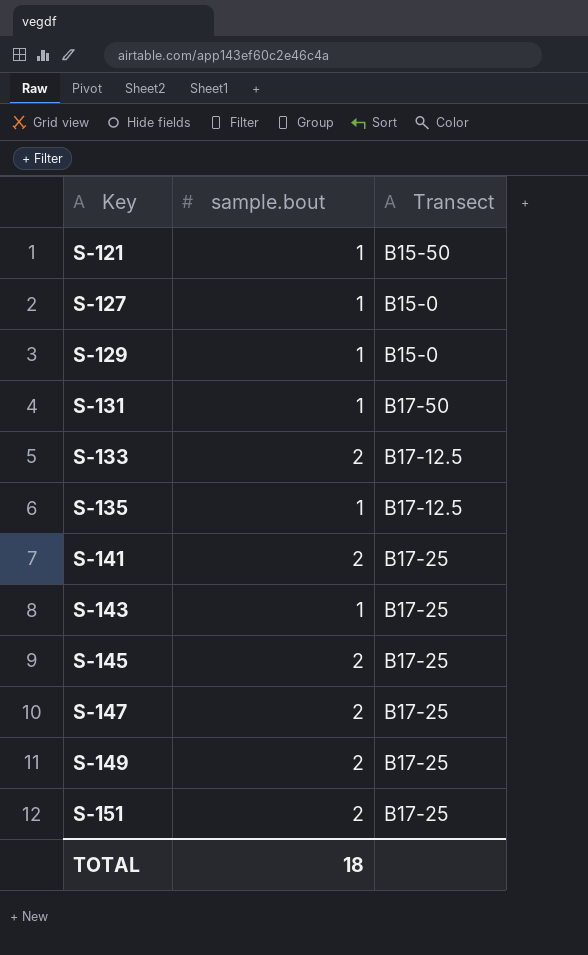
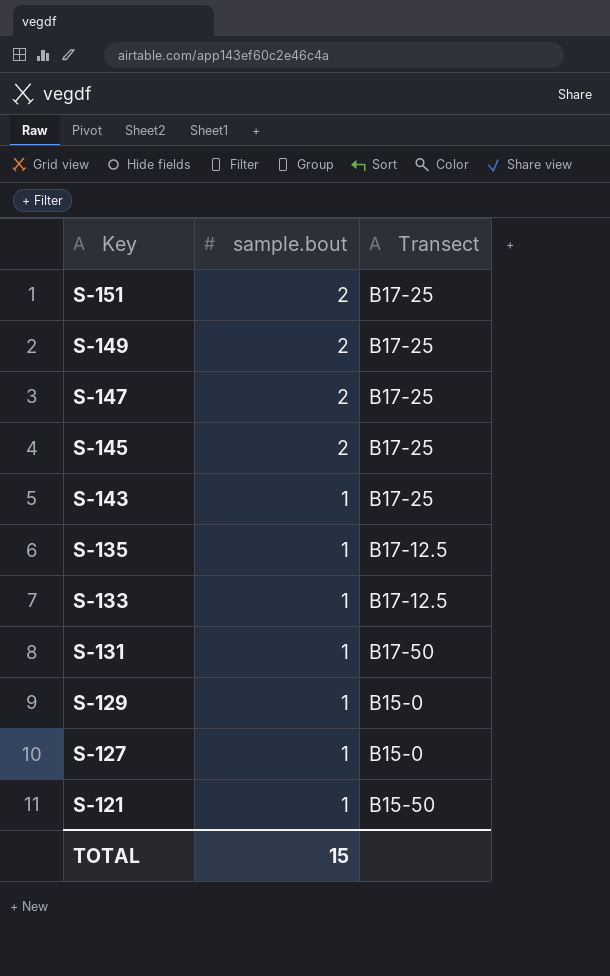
row order: Key ascending -> Key descending
row S-141: 2 | B17-25 -> none
S-133 | sample.bout: 2 -> 1
TOTAL | sample.bout: 18 -> 15

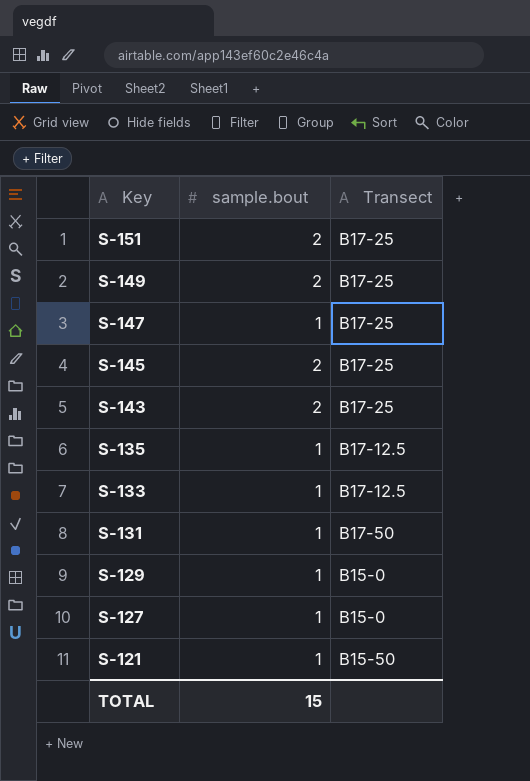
S-147 | sample.bout: 2 -> 1
S-143 | sample.bout: 1 -> 2

